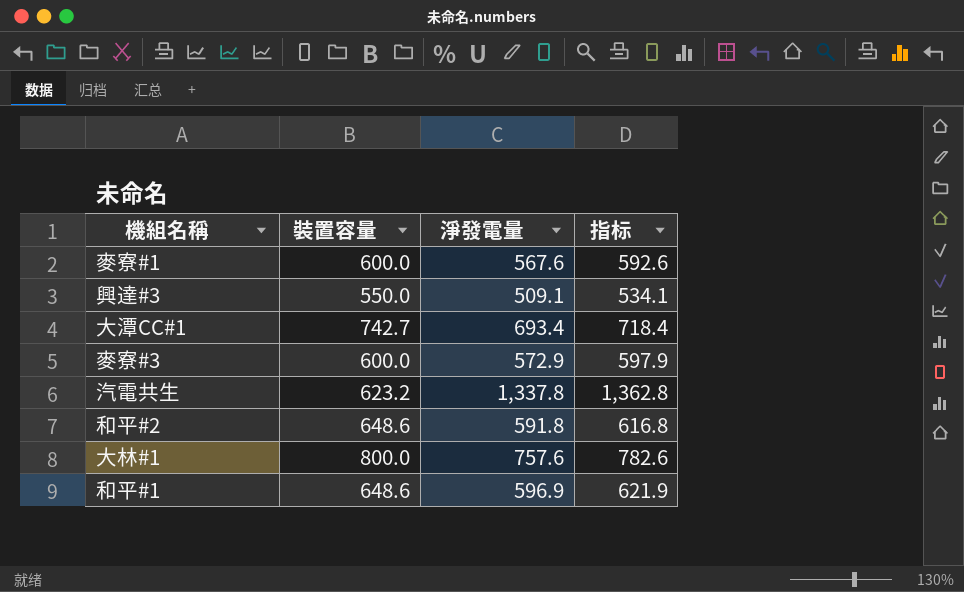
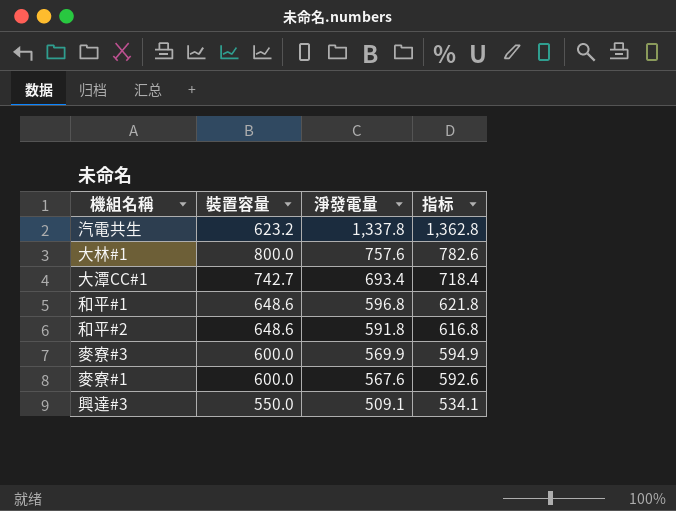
row order: none -> 淨發電量 descending
和平#1 | 淨發電量: 596.9 -> 596.8
和平#1 | 指标: 621.9 -> 621.8
麥寮#3 | 淨發電量: 572.9 -> 569.9
麥寮#3 | 指标: 597.9 -> 594.9

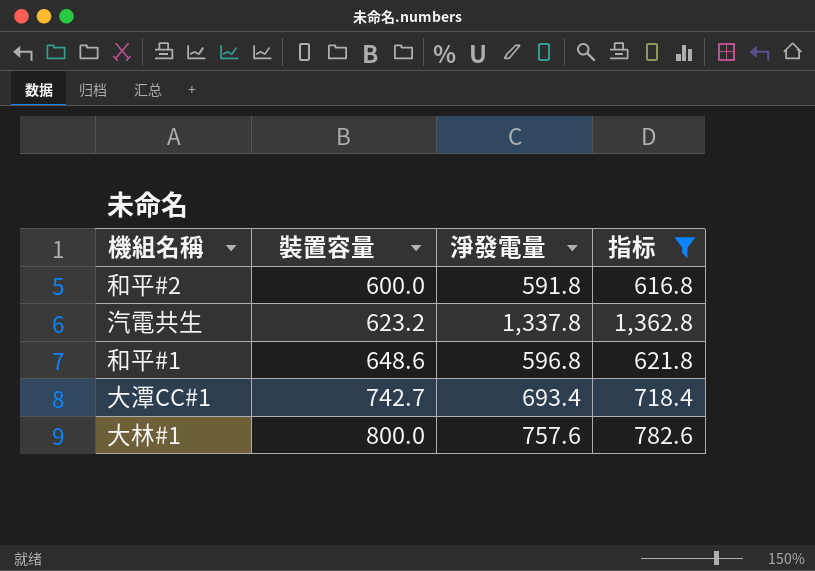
filter: none -> 指标 >= 616.8
row order: 淨發電量 descending -> 裝置容量 ascending
和平#2 | 裝置容量: 648.6 -> 600.0

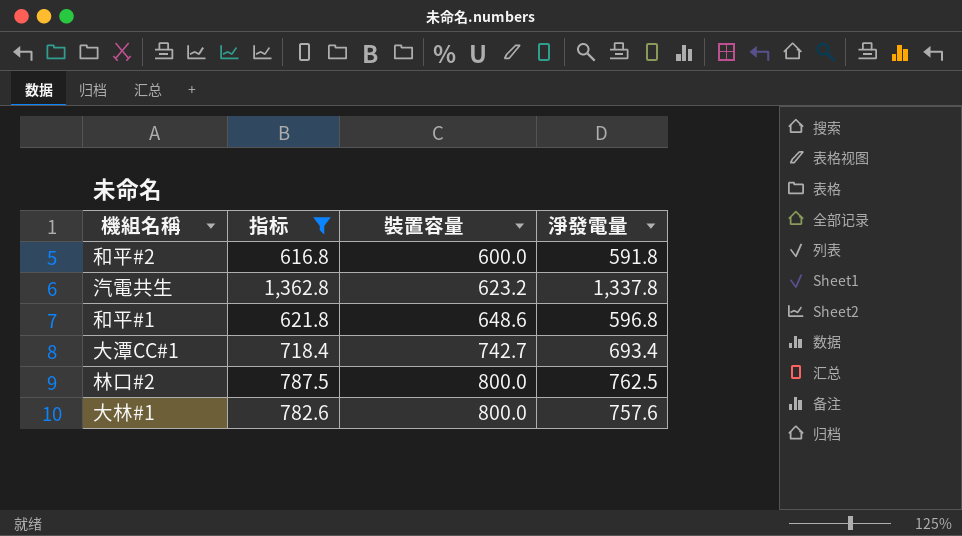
column 指标 | position: 4 -> 2
row 林口#2: none -> 787.5 | 800.0 | 762.5

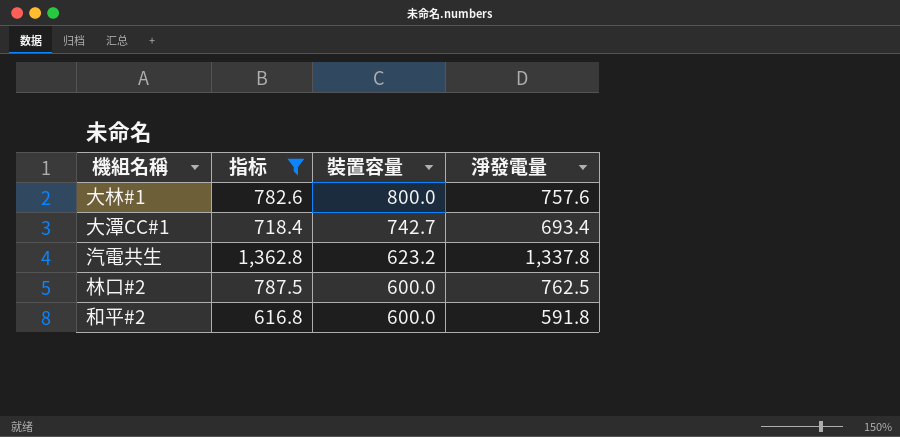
row order: 裝置容量 ascending -> 裝置容量 descending
row 和平#1: 621.8 | 648.6 | 596.8 -> none
林口#2 | 裝置容量: 800.0 -> 600.0

